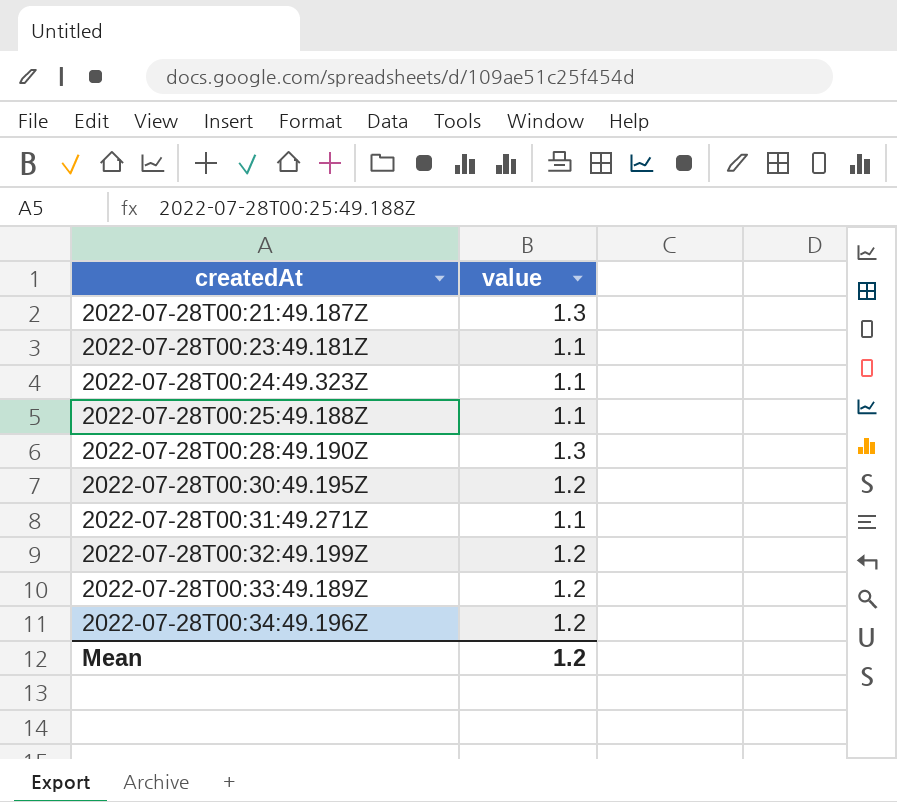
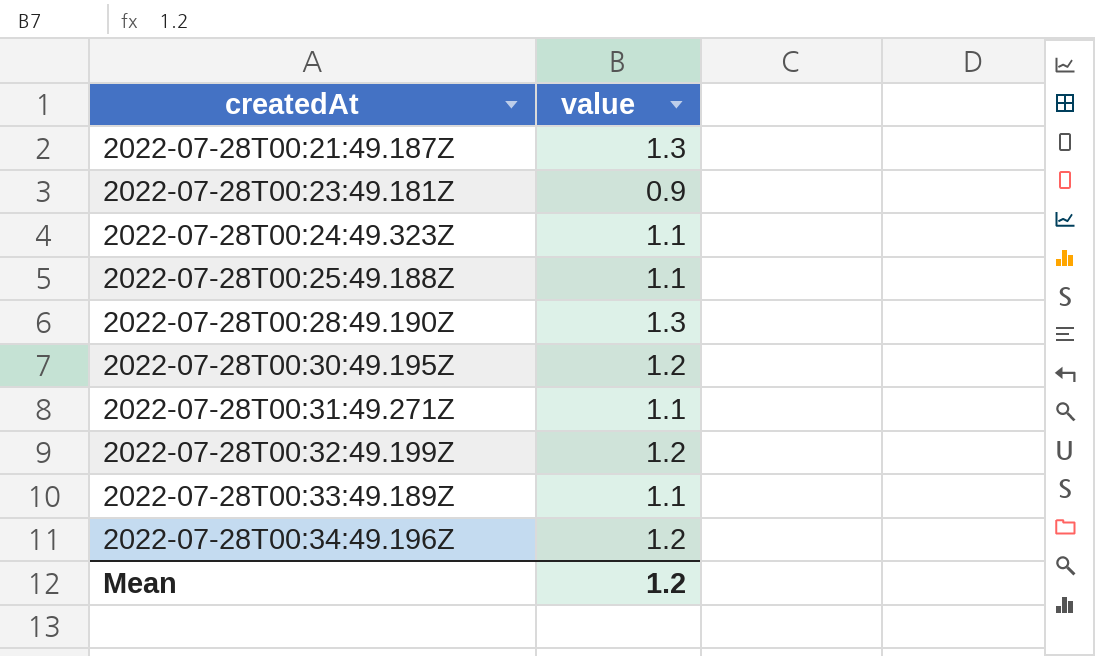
2022-07-28T00:23:49.181Z | value: 1.1 -> 0.9
2022-07-28T00:33:49.189Z | value: 1.2 -> 1.1

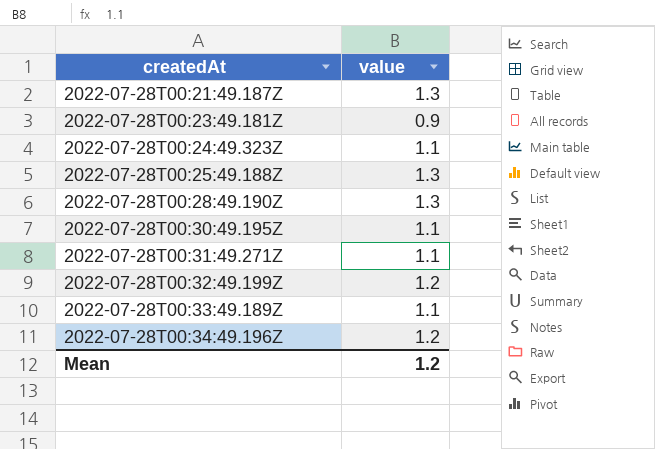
2022-07-28T00:25:49.188Z | value: 1.1 -> 1.3
2022-07-28T00:30:49.195Z | value: 1.2 -> 1.1

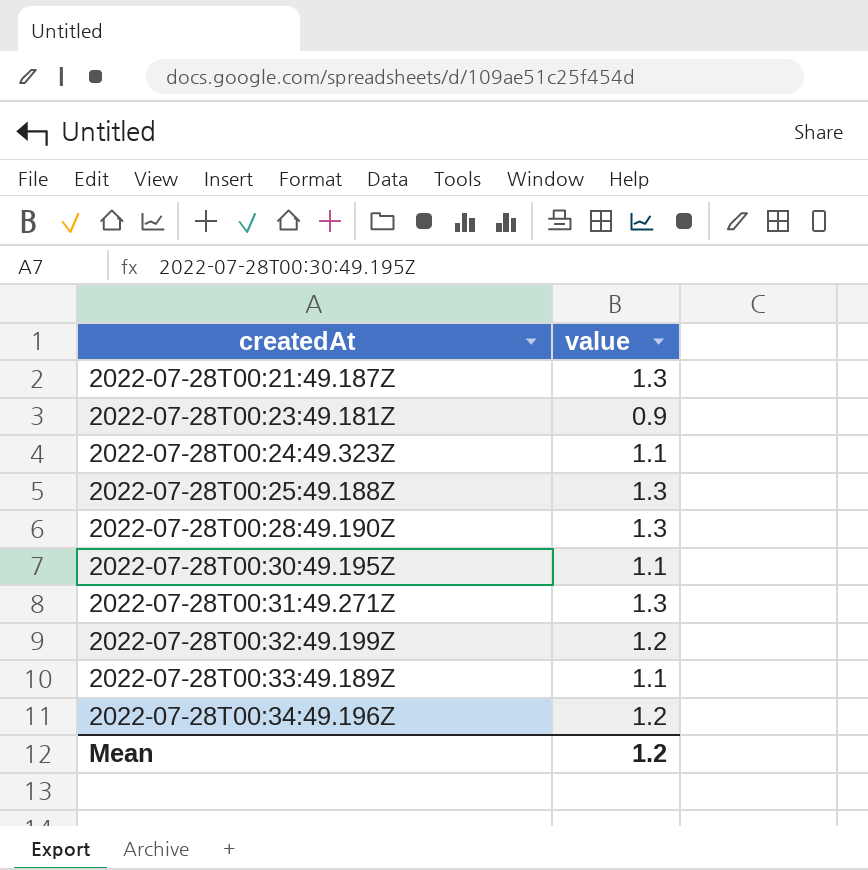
2022-07-28T00:31:49.271Z | value: 1.1 -> 1.3

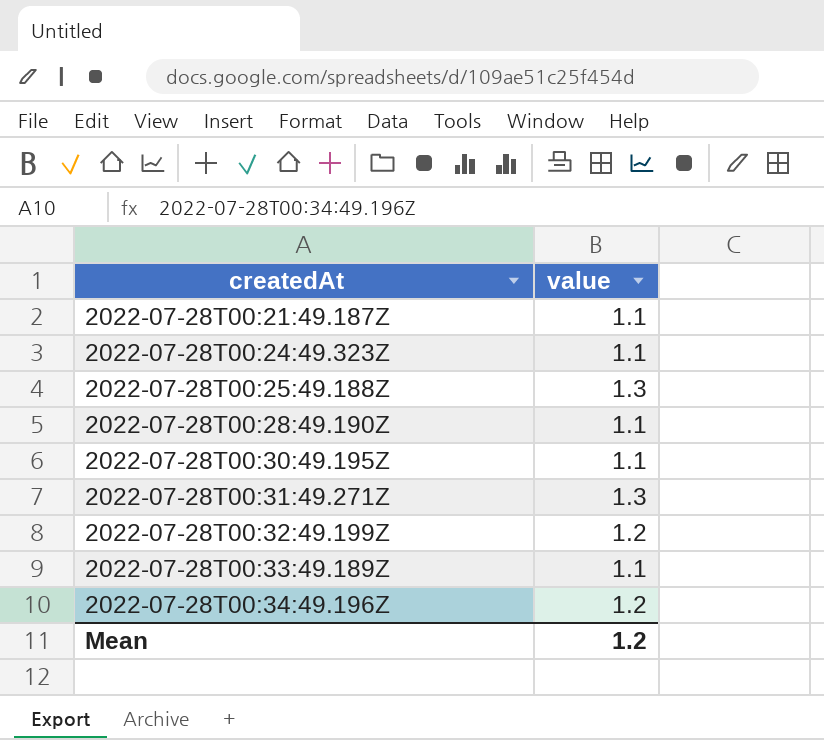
row 2022-07-28T00:23:49.181Z: 0.9 -> none
2022-07-28T00:21:49.187Z | value: 1.3 -> 1.1
2022-07-28T00:28:49.190Z | value: 1.3 -> 1.1

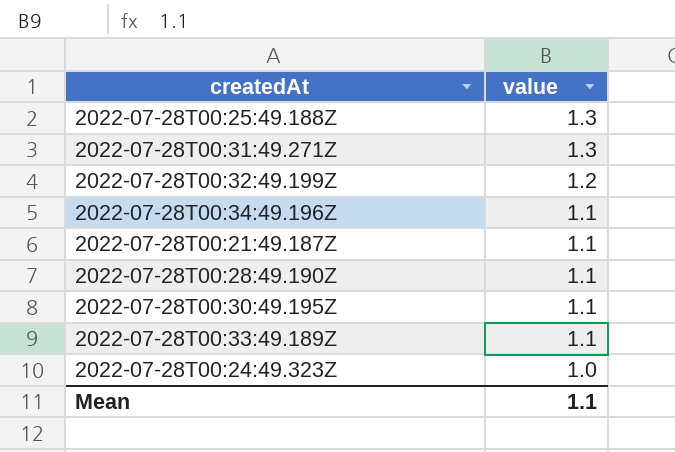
row order: createdAt ascending -> value descending
2022-07-28T00:34:49.196Z | value: 1.2 -> 1.1
2022-07-28T00:24:49.323Z | value: 1.1 -> 1.0
Mean | value: 1.2 -> 1.1

